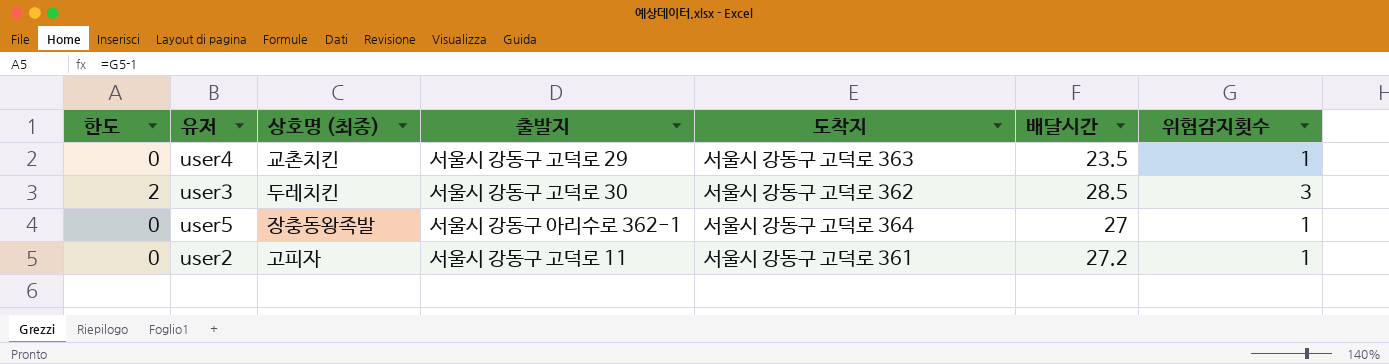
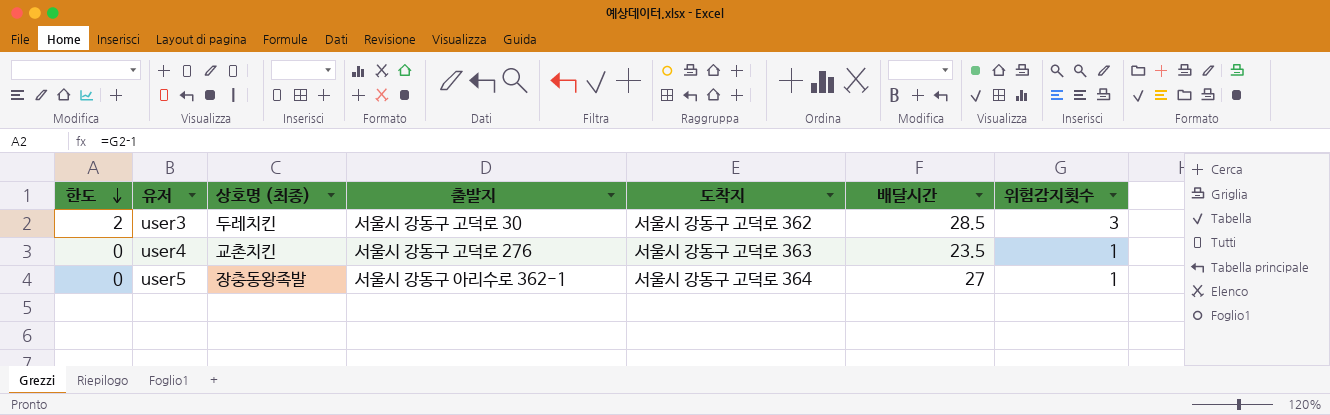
row order: none -> 한도 descending
row user2: 0 | 고피자 | 서울시 강동구 고덕로 11 | 서울시 강동구 고덕로 361 | 27.2 | 1 -> none
user4 | 출발지: 서울시 강동구 고덕로 29 -> 서울시 강동구 고덕로 276

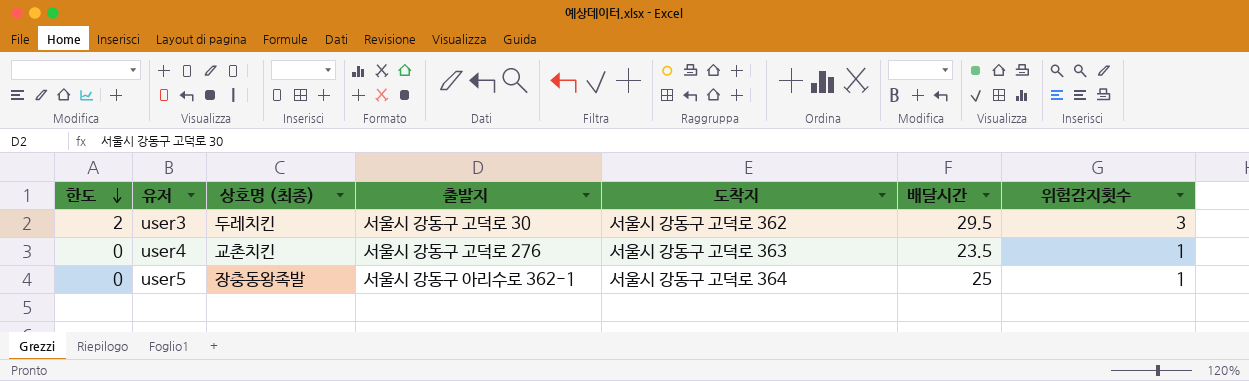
user3 | 배달시간: 28.5 -> 29.5
user5 | 배달시간: 27 -> 25

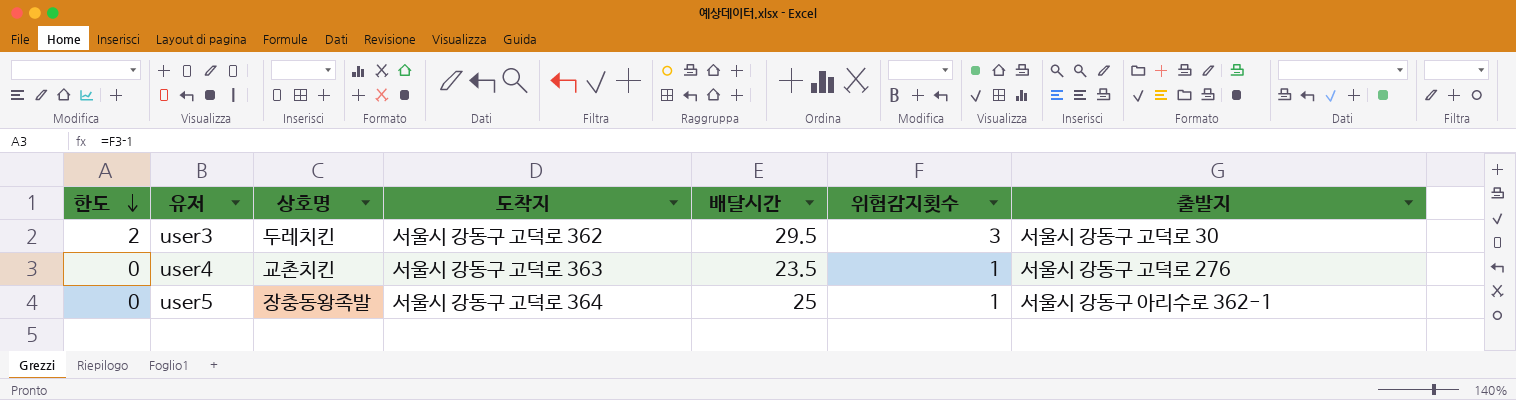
column name: 상호명 (최종) -> 상호명
column 출발지 | position: 4 -> 7

